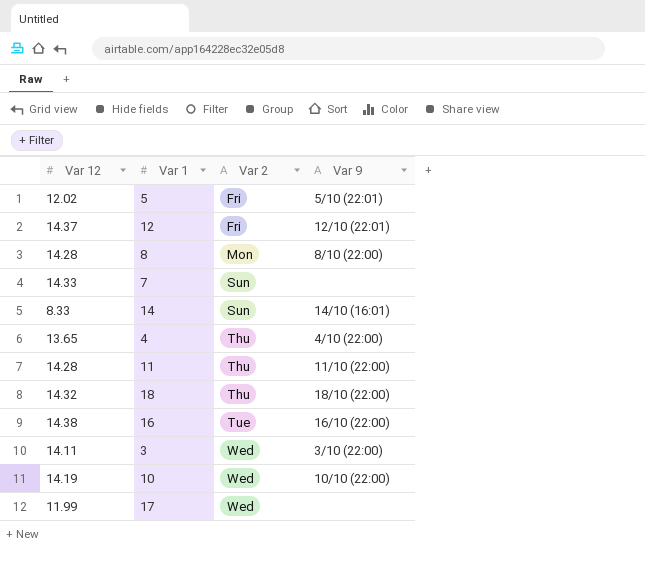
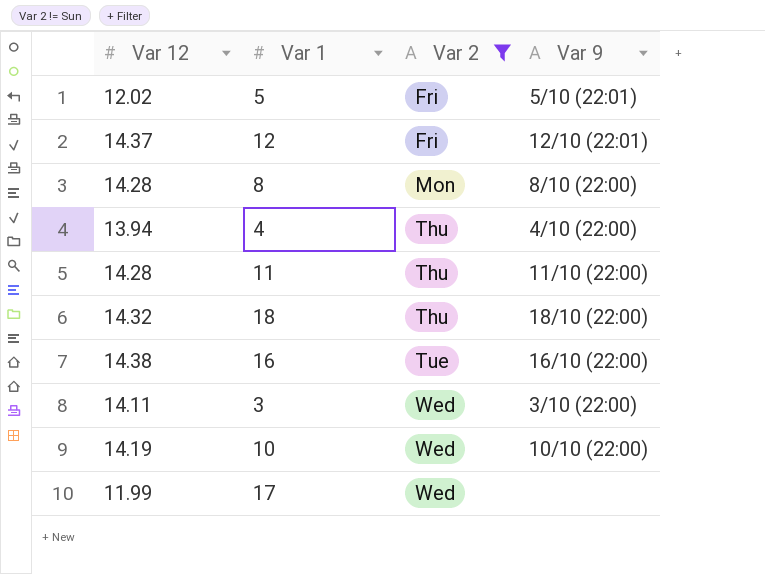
filter: none -> Var 2 != Sun
4 | Var 12: 13.65 -> 13.94

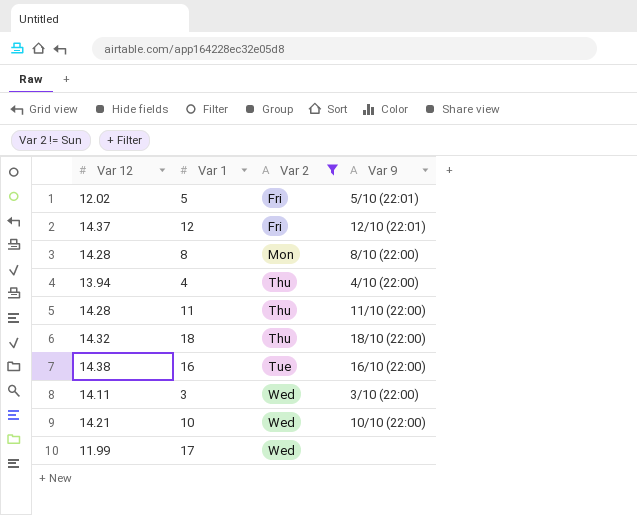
10 | Var 12: 14.19 -> 14.21

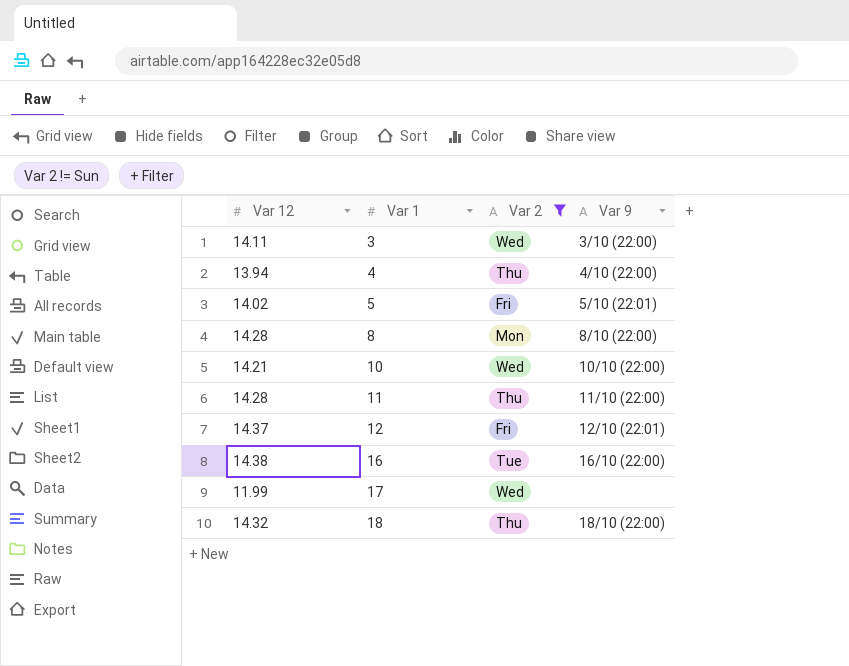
row order: Var 2 ascending -> Var 1 ascending
5 | Var 12: 12.02 -> 14.02

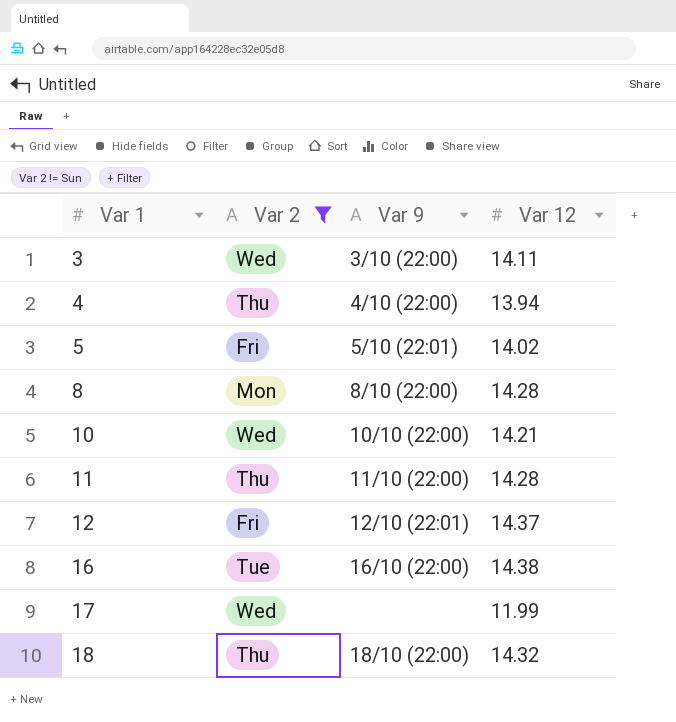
column Var 12 | position: 1 -> 4

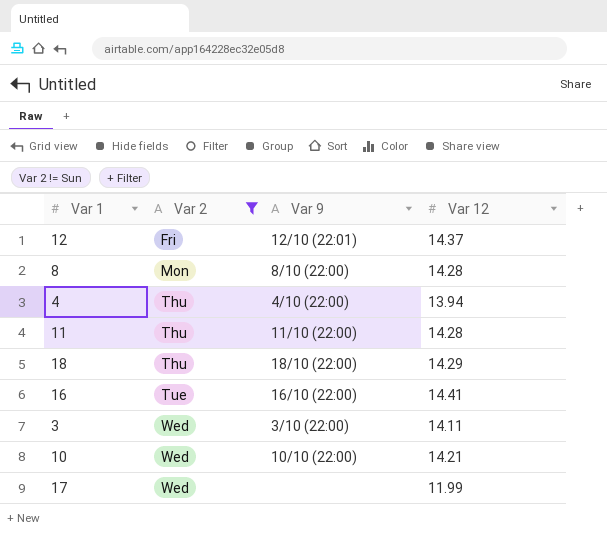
row order: Var 1 ascending -> Var 2 ascending
row 5: Fri | 5/10 (22:01) | 14.02 -> none
18 | Var 12: 14.32 -> 14.29
16 | Var 12: 14.38 -> 14.41

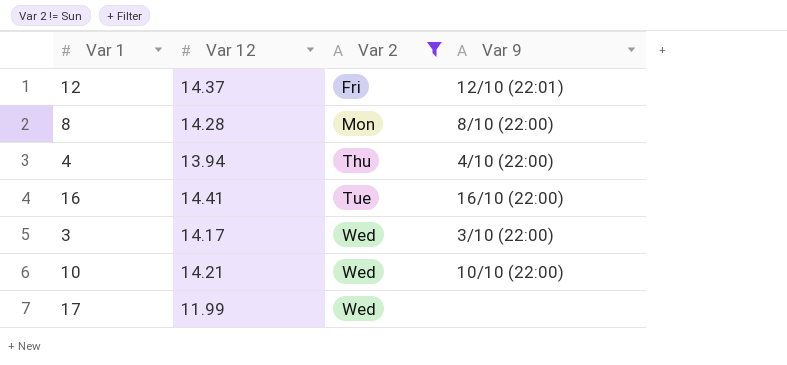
column Var 12 | position: 4 -> 2
row 11: Thu | 11/10 (22:00) | 14.28 -> none
row 18: Thu | 18/10 (22:00) | 14.29 -> none
3 | Var 12: 14.11 -> 14.17

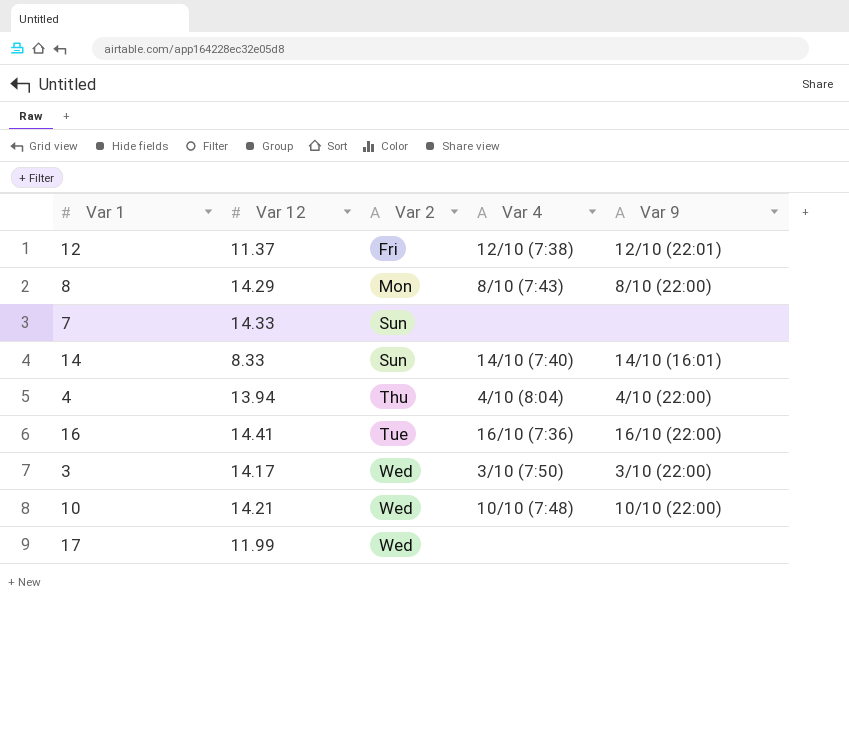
filter: Var 2 != Sun -> none
column Var 4 | position: none -> 4
12 | Var 12: 14.37 -> 11.37
8 | Var 12: 14.28 -> 14.29

